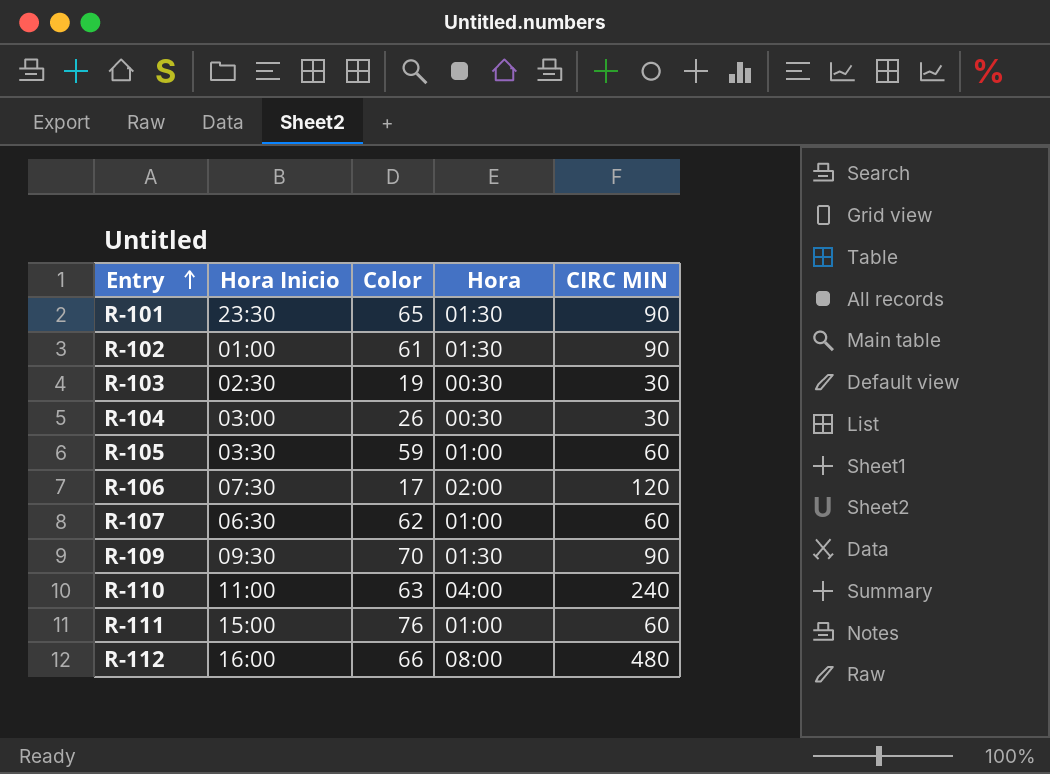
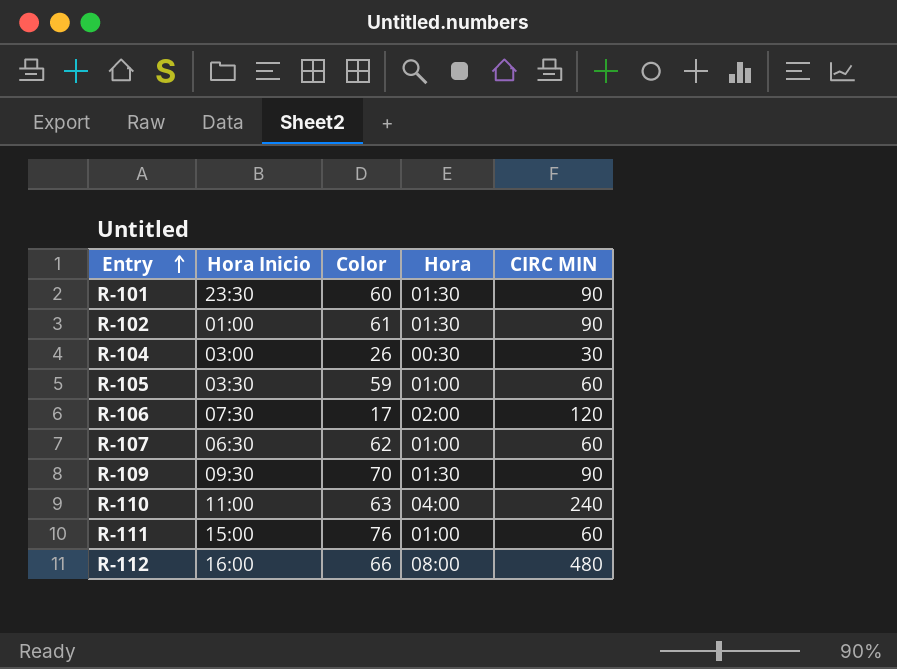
row R-103: 02:30 | 19 | 00:30 | 30 -> none
R-101 | Color: 65 -> 60

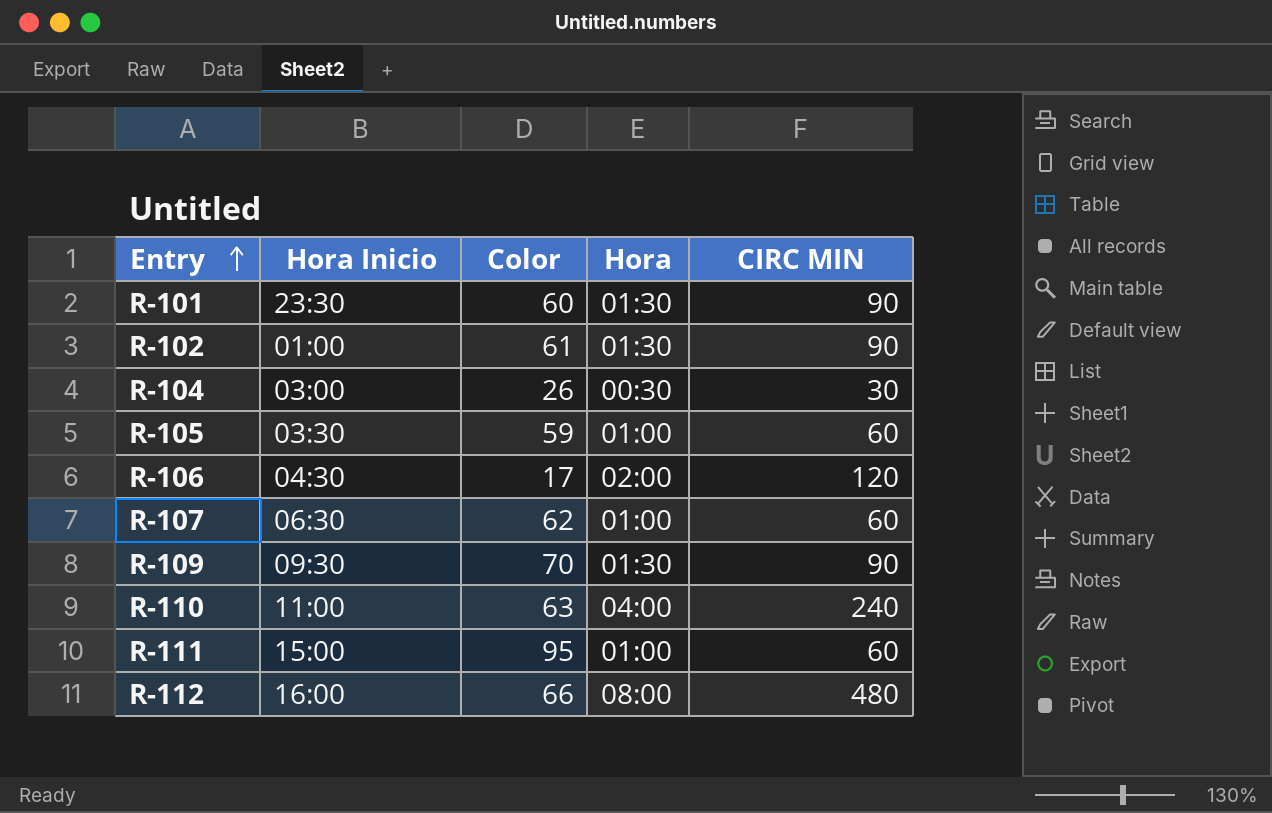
R-106 | Hora Inicio: 07:30 -> 04:30
R-111 | Color: 76 -> 95

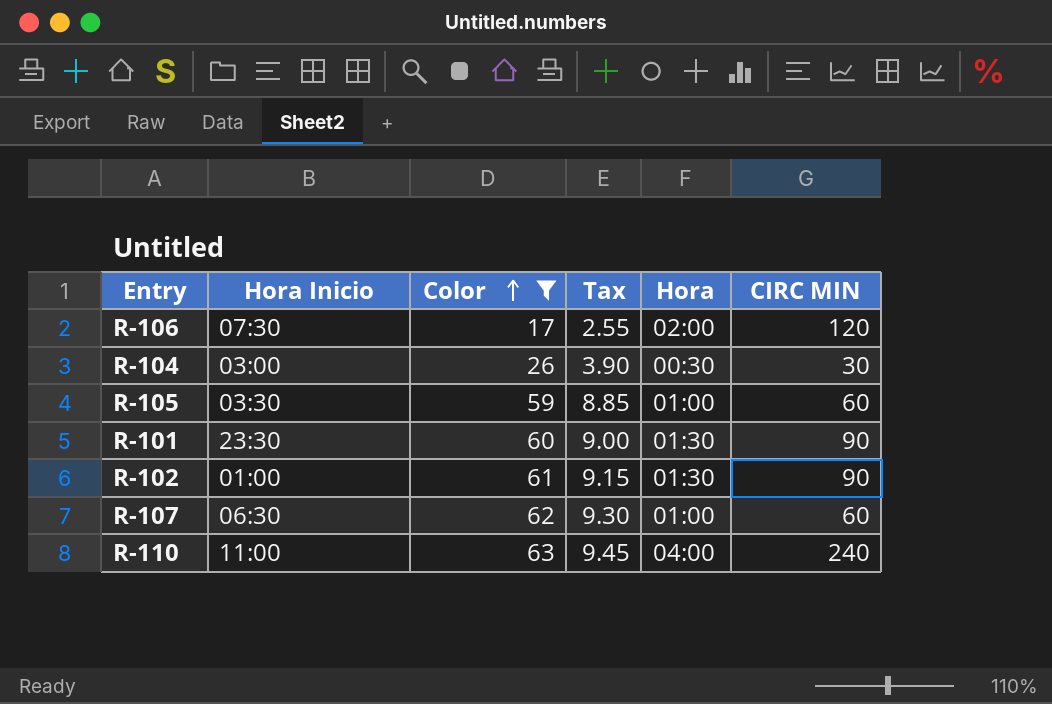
filter: none -> Color <= 63
row order: Entry ascending -> Color ascending
column Tax | formula: none -> [Color] * 0.15
R-106 | Hora Inicio: 04:30 -> 07:30

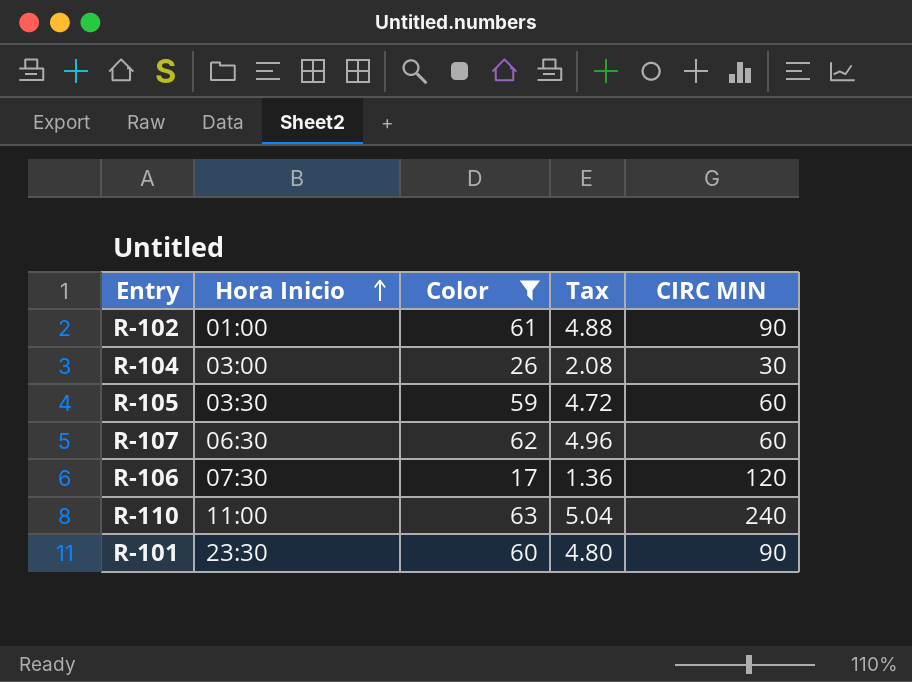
row order: Color ascending -> Hora Inicio ascending
column Hora | position: 5 -> none
column Tax | formula: [Color] * 0.15 -> [Color] * 0.08

